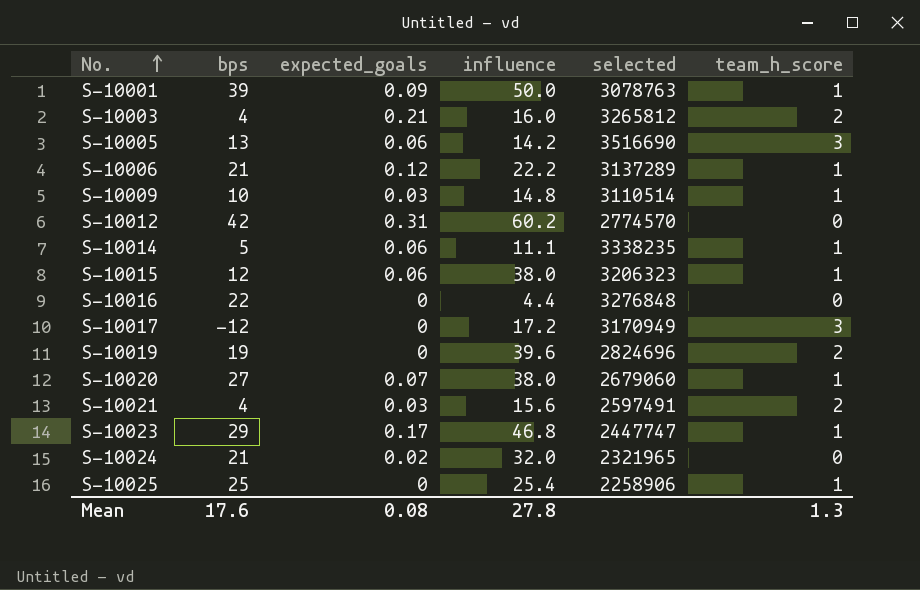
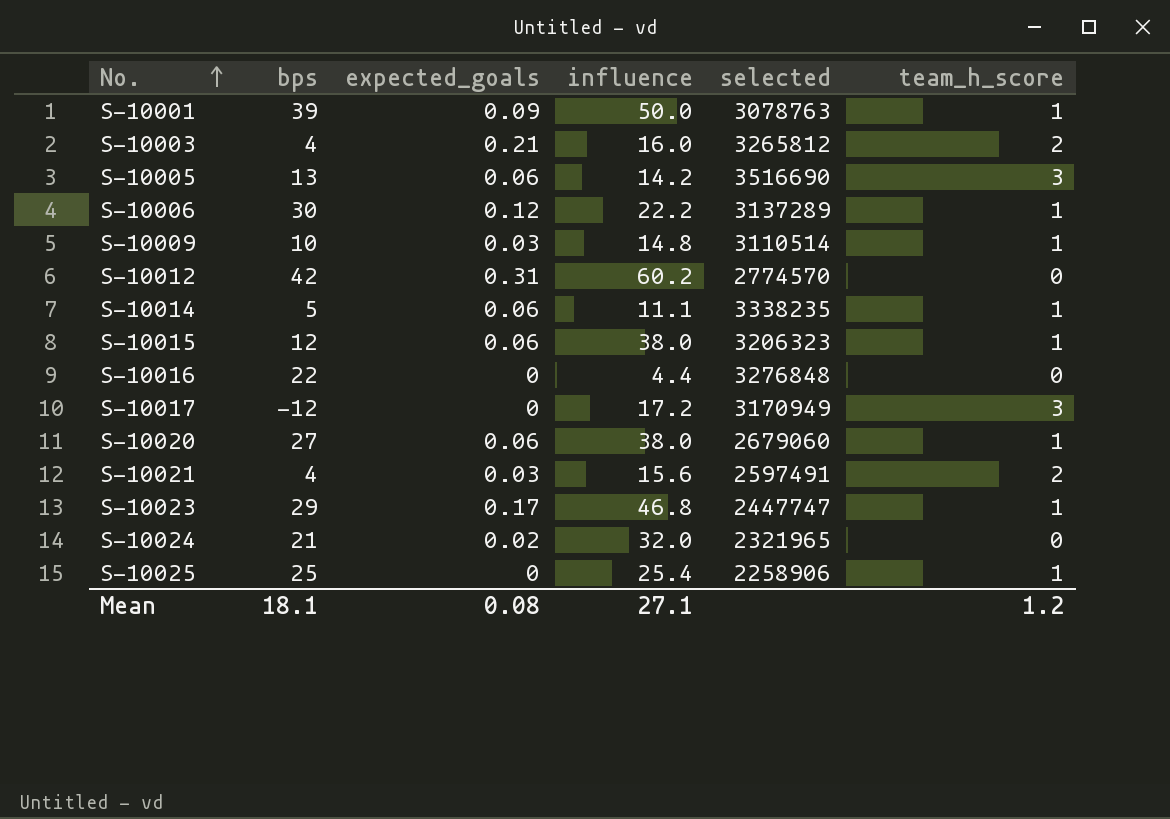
row S-10019: 19 | 0 | 39.6 | 2824696 | 2 -> none
S-10006 | bps: 21 -> 30
S-10020 | expected_goals: 0.07 -> 0.06
Mean | bps: 17.6 -> 18.1
Mean | influence: 27.8 -> 27.1
Mean | team_h_score: 1.3 -> 1.2

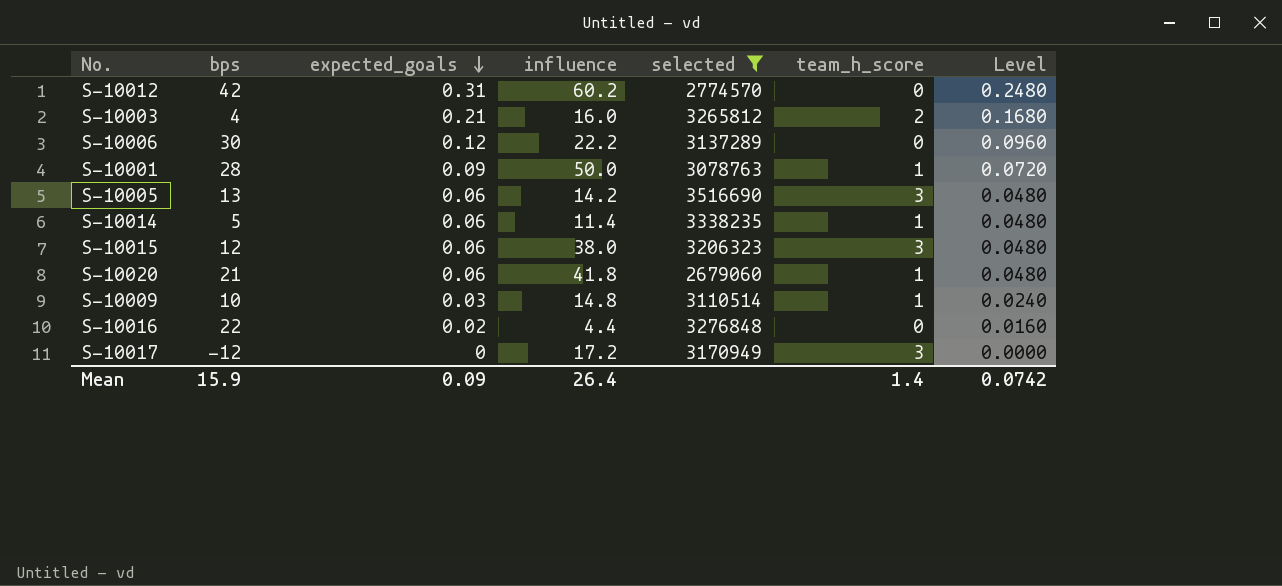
filter: none -> selected >= 2679060
row order: No. ascending -> expected_goals descending
column Level | formula: none -> [expected_goals] * 0.8
S-10006 | team_h_score: 1 -> 0
S-10001 | bps: 39 -> 28
S-10014 | influence: 11.1 -> 11.4
S-10015 | team_h_score: 1 -> 3
S-10020 | bps: 27 -> 21
S-10020 | influence: 38.0 -> 41.8
S-10016 | expected_goals: 0 -> 0.02
Mean | bps: 18.1 -> 15.9
Mean | expected_goals: 0.08 -> 0.09
Mean | influence: 27.1 -> 26.4
Mean | team_h_score: 1.2 -> 1.4

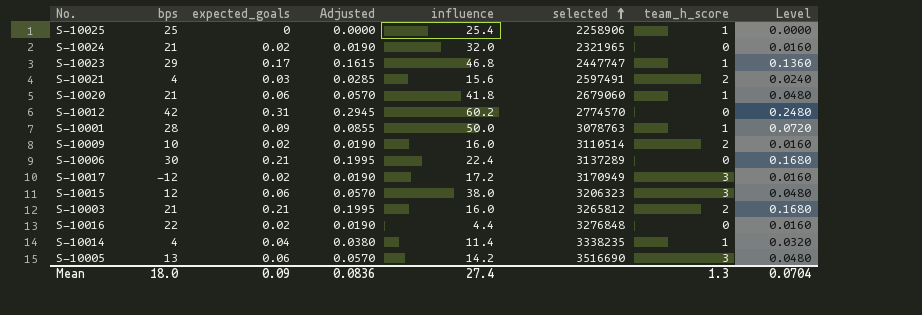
filter: selected >= 2679060 -> none
row order: expected_goals descending -> selected ascending
column Adjusted | formula: none -> [expected_goals] * 0.95
S-10009 | expected_goals: 0.03 -> 0.02
S-10009 | influence: 14.8 -> 16.0
S-10009 | team_h_score: 1 -> 2
S-10009 | Level: 0.0240 -> 0.0160
S-10006 | expected_goals: 0.12 -> 0.21
S-10006 | influence: 22.2 -> 22.4
S-10006 | Level: 0.0960 -> 0.1680
S-10017 | expected_goals: 0 -> 0.02
S-10017 | Level: 0.0000 -> 0.0160
S-10003 | bps: 4 -> 21
S-10014 | bps: 5 -> 4
S-10014 | expected_goals: 0.06 -> 0.04
S-10014 | Level: 0.0480 -> 0.0320
Mean | bps: 15.9 -> 18.0
Mean | influence: 26.4 -> 27.4
Mean | team_h_score: 1.4 -> 1.3
Mean | Level: 0.0742 -> 0.0704

